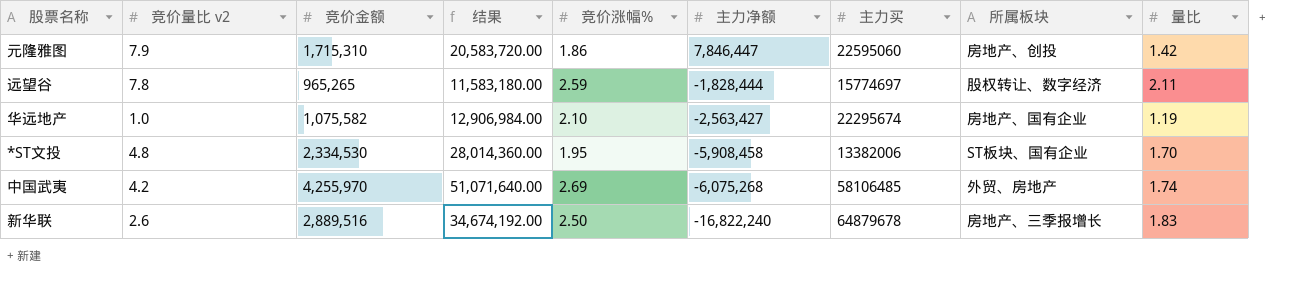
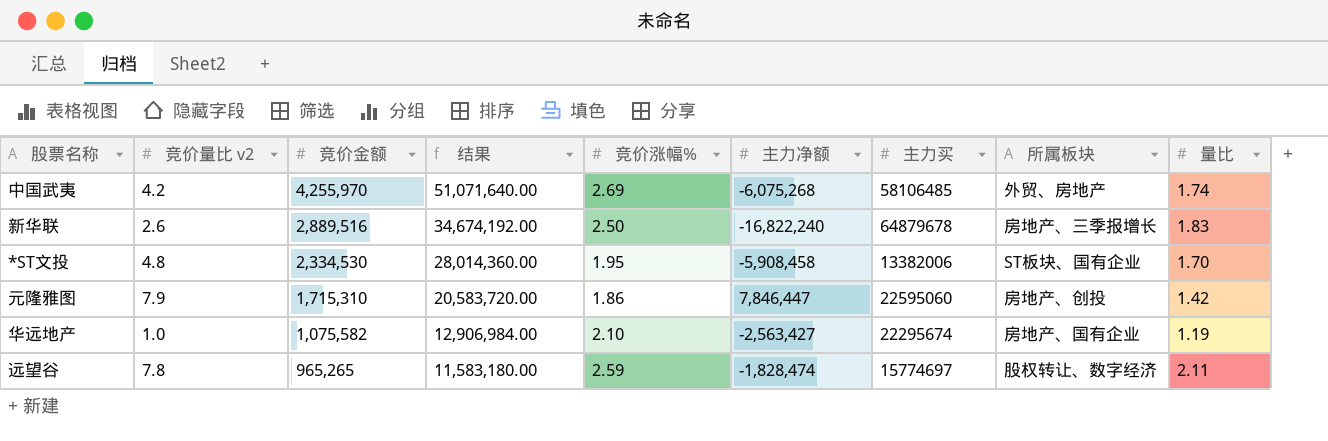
row order: 主力净额 descending -> 竞价金额 descending
远望谷 | 主力净额: -1,828,444 -> -1,828,474

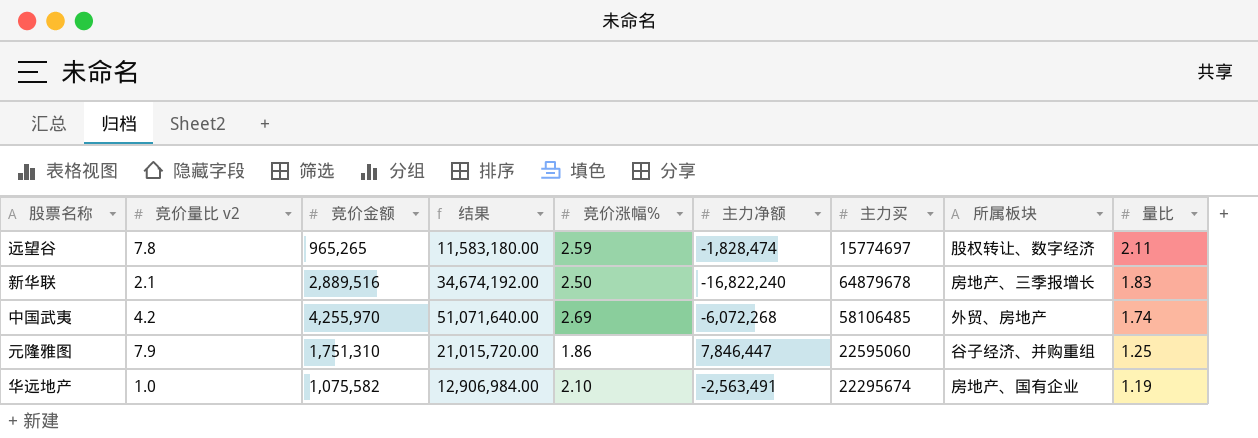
row order: 竞价金额 descending -> 量比 descending
row *ST文投: 4.8 | 2,334,530 | 28,014,360.00 | 1.95 | -5,908,458 | 13382006 | ST板块、国有企业 | 1.70 -> none
新华联 | 竞价量比 v2: 2.6 -> 2.1
中国武夷 | 主力净额: -6,075,268 -> -6,072,268
元隆雅图 | 竞价金额: 1,715,310 -> 1,751,310
元隆雅图 | 结果: 20,583,720.00 -> 21,015,720.00
元隆雅图 | 所属板块: 房地产、创投 -> 谷子经济、并购重组
元隆雅图 | 量比: 1.42 -> 1.25
华远地产 | 主力净额: -2,563,427 -> -2,563,491

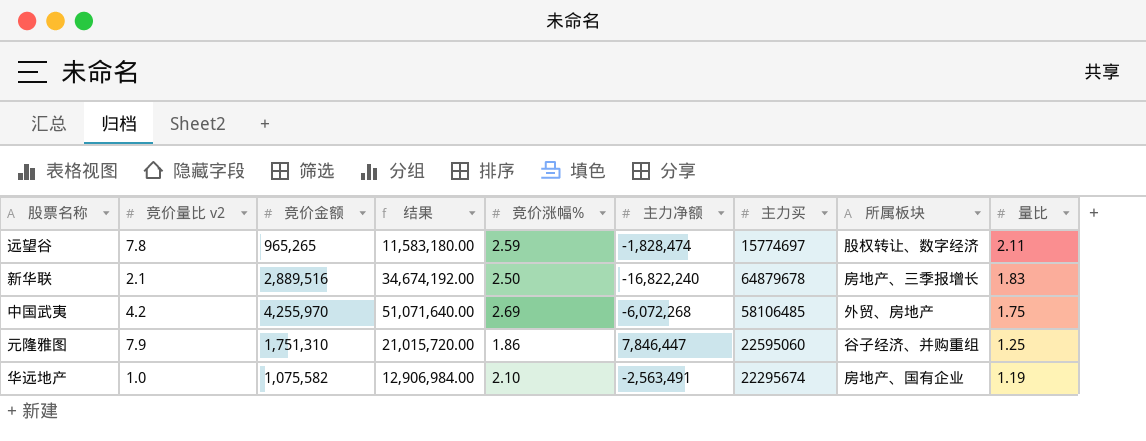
中国武夷 | 量比: 1.74 -> 1.75

